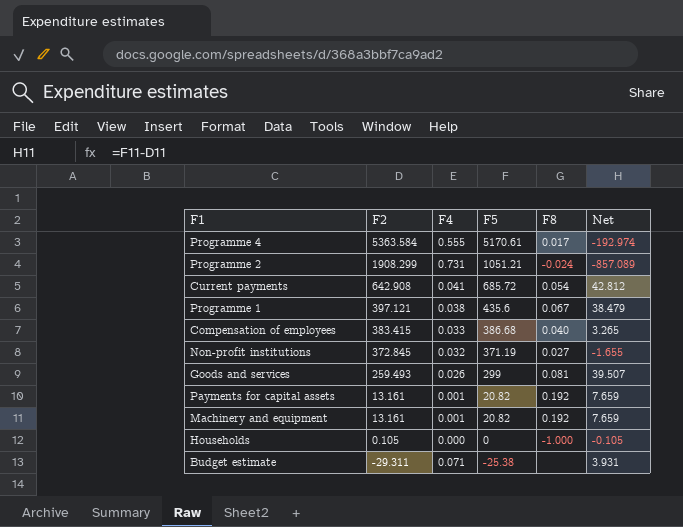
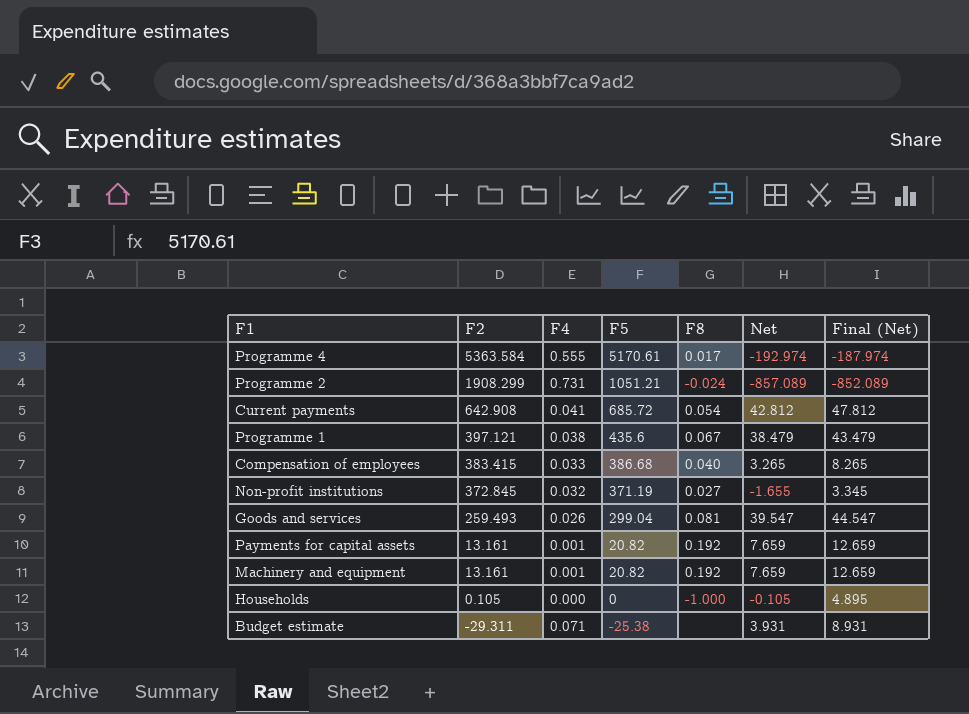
column Final (Net) | formula: none -> [Net] + 5
Goods and services | F5: 299 -> 299.04
Goods and services | Net: 39.507 -> 39.547

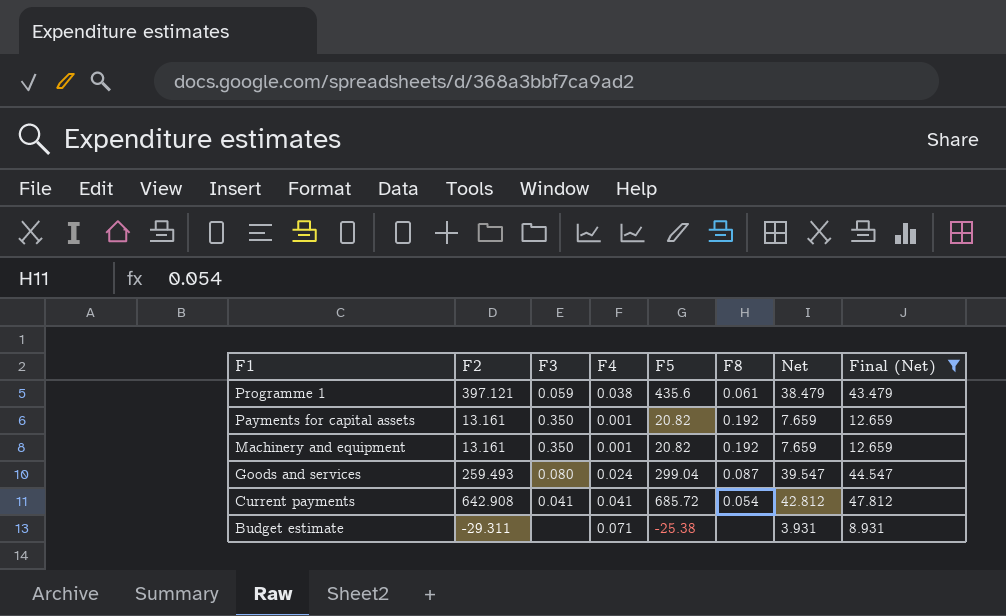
filter: none -> Final (Net) >= 8.931
row order: F2 descending -> F1 descending
column F3 | position: none -> 3
Programme 1 | F8: 0.067 -> 0.061
Goods and services | F4: 0.026 -> 0.024
Goods and services | F8: 0.081 -> 0.087

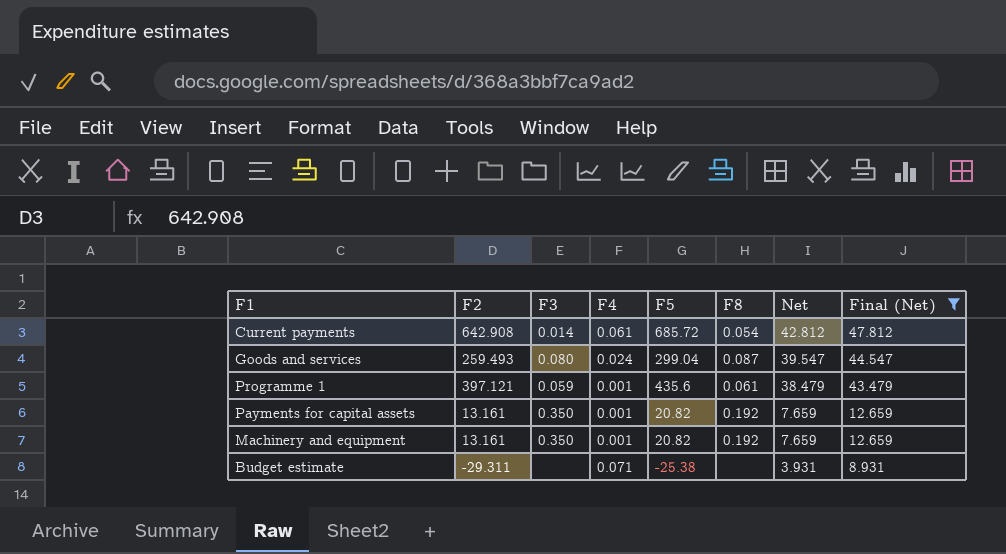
row order: F1 descending -> Net descending
Current payments | F3: 0.041 -> 0.014
Current payments | F4: 0.041 -> 0.061
Programme 1 | F4: 0.038 -> 0.001

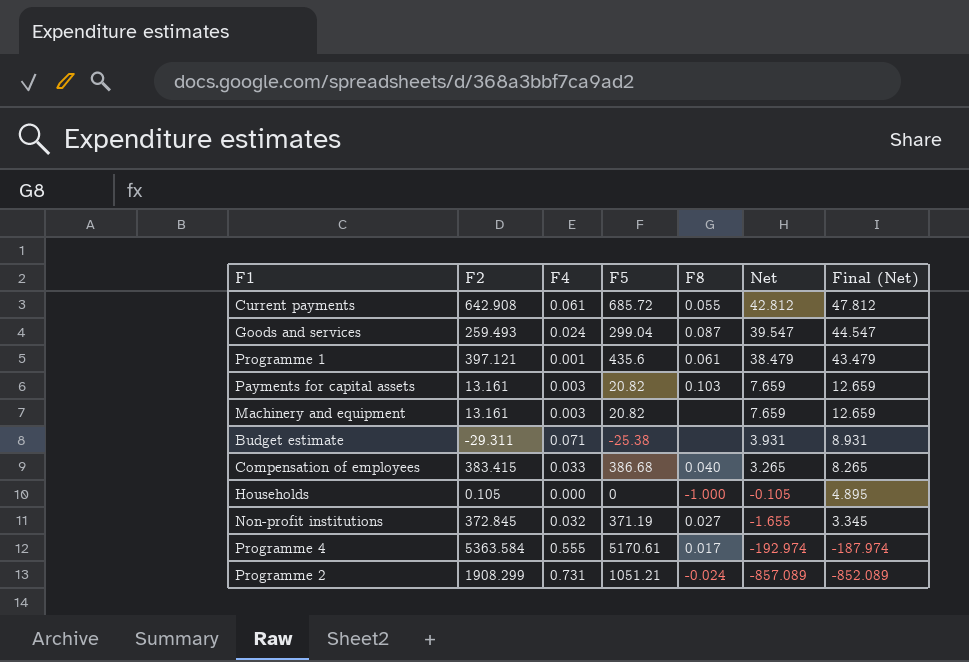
filter: Final (Net) >= 8.931 -> none
column F3 | position: 3 -> none
Current payments | F8: 0.054 -> 0.055
Payments for capital assets | F4: 0.001 -> 0.003
Payments for capital assets | F8: 0.192 -> 0.103
Machinery and equipment | F4: 0.001 -> 0.003
Machinery and equipment | F8: 0.192 -> none

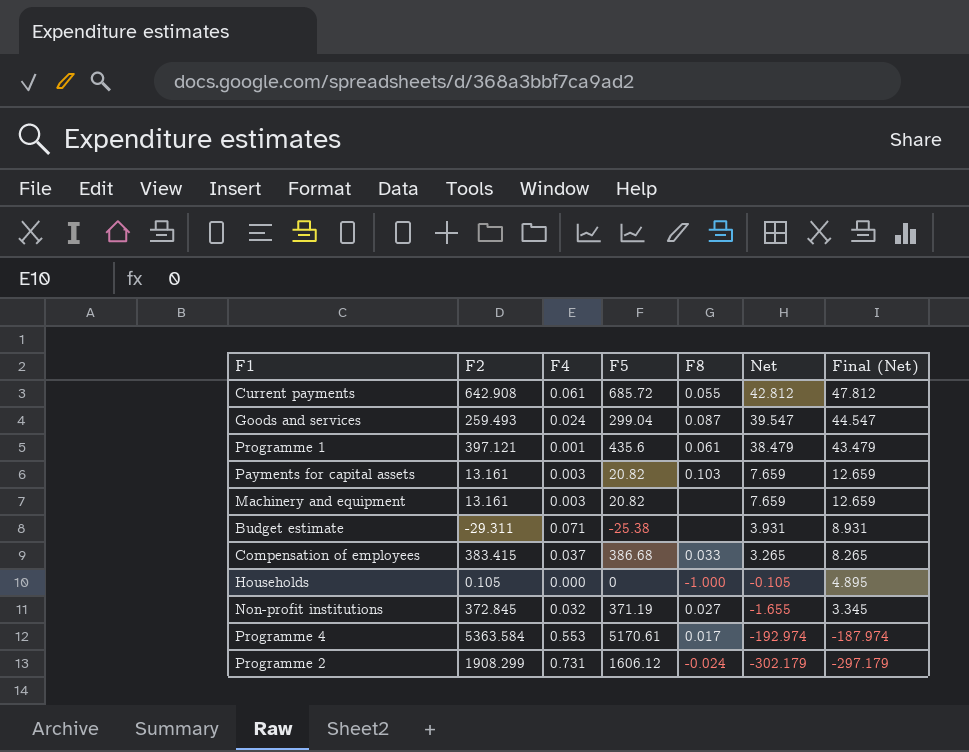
Compensation of employees | F4: 0.033 -> 0.037
Compensation of employees | F8: 0.040 -> 0.033
Programme 4 | F4: 0.555 -> 0.553
Programme 2 | F5: 1051.21 -> 1606.12
Programme 2 | Net: -857.089 -> -302.179
Programme 2 | Final (Net): -852.089 -> -297.179

